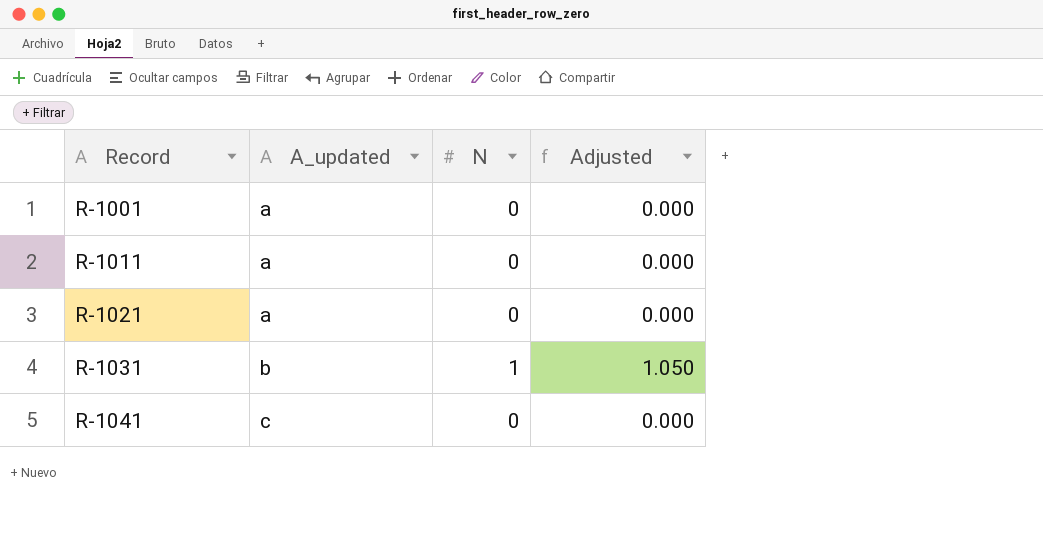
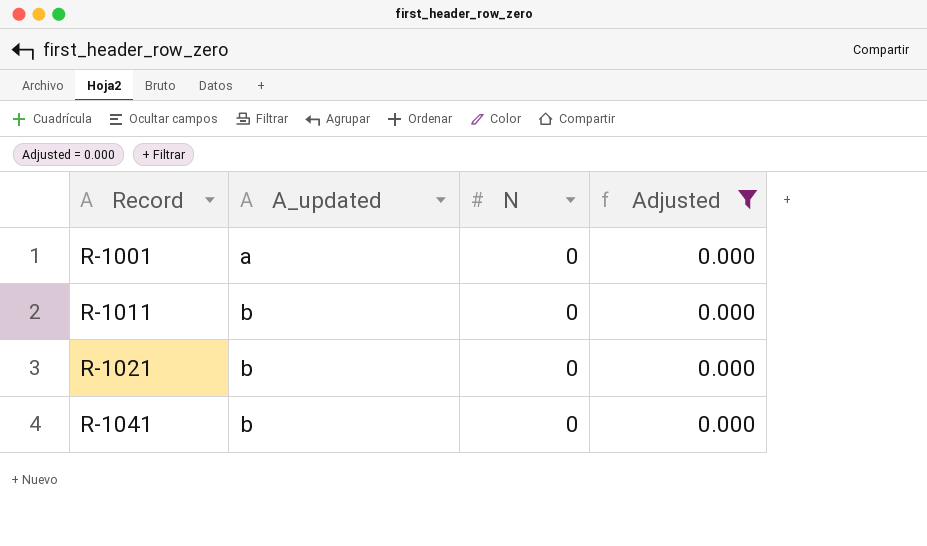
filter: none -> Adjusted = 0.000
R-1011 | A_updated: a -> b
R-1021 | A_updated: a -> b
R-1041 | A_updated: c -> b

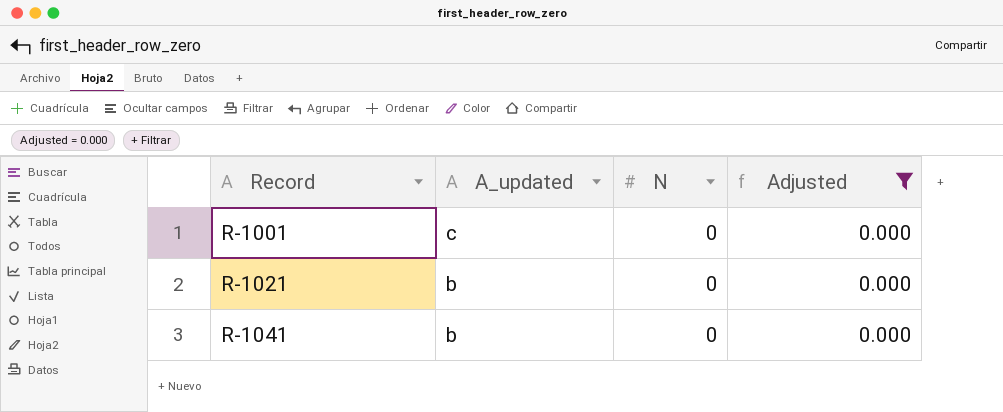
row R-1011: b | 0 | 0.000 -> none
R-1001 | A_updated: a -> c

